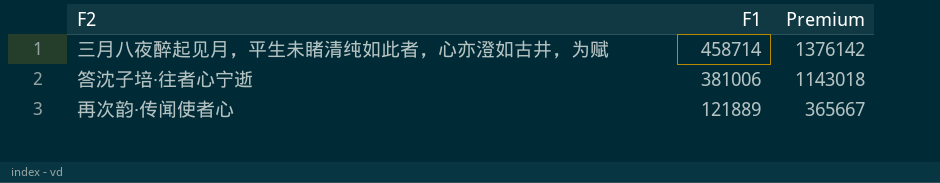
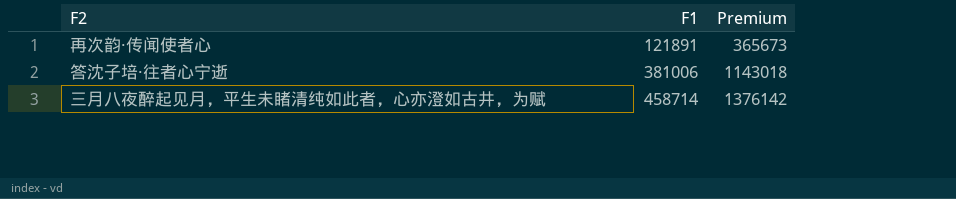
row order: F1 descending -> F1 ascending
再次韵·传闻使者心 | F1: 121889 -> 121891
再次韵·传闻使者心 | Premium: 365667 -> 365673

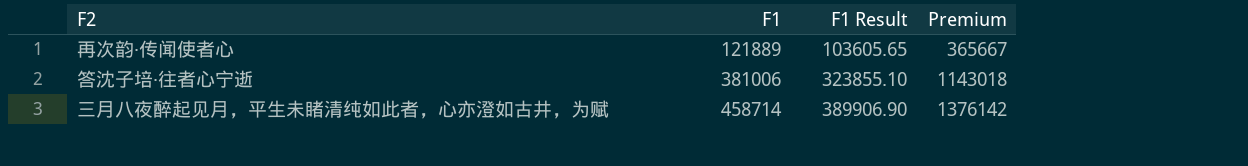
column F1 Result | formula: none -> [F1] * 0.85
再次韵·传闻使者心 | F1: 121891 -> 121889
再次韵·传闻使者心 | Premium: 365673 -> 365667

